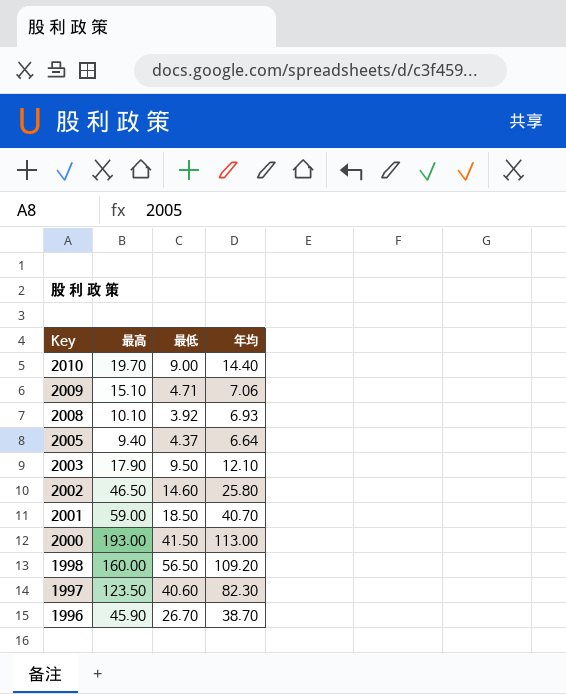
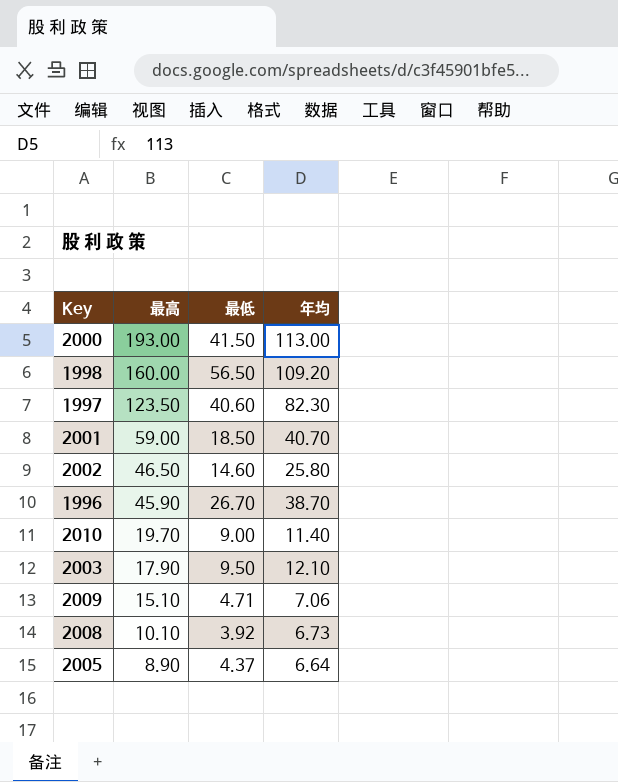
row order: Key descending -> 最高 descending
2010 | 年均: 14.40 -> 11.40
2008 | 年均: 6.93 -> 6.73
2005 | 最高: 9.40 -> 8.90

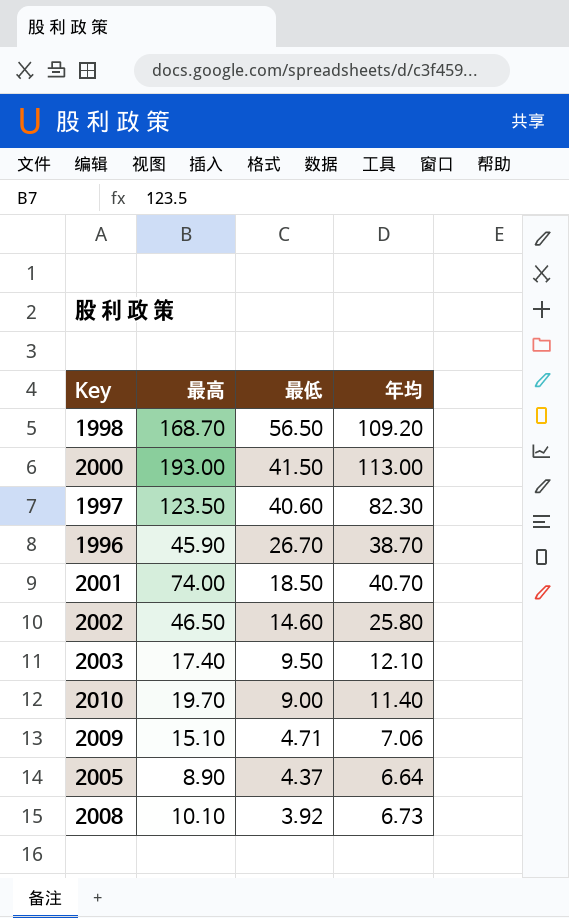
row order: 最高 descending -> 最低 descending
1998 | 最高: 160.00 -> 168.70
2001 | 最高: 59.00 -> 74.00
2003 | 最高: 17.90 -> 17.40

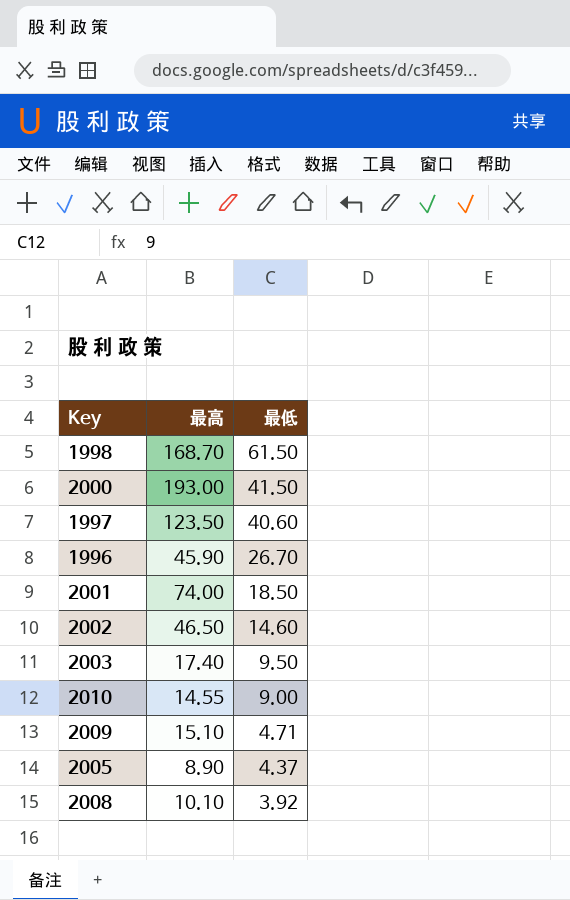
column 年均 | position: 4 -> none
1998 | 最低: 56.50 -> 61.50
2010 | 最高: 19.70 -> 14.55

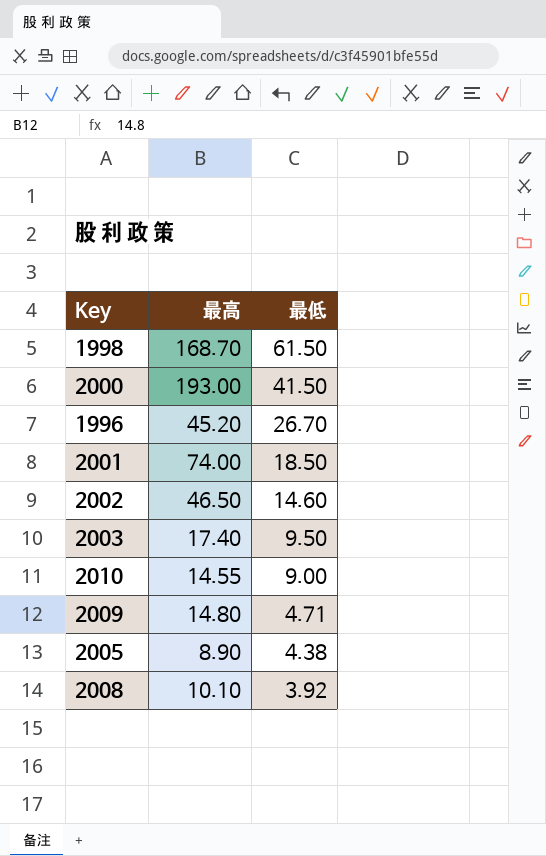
row 1997: 123.50 | 40.60 -> none
1996 | 最高: 45.90 -> 45.20
2009 | 最高: 15.10 -> 14.80
2005 | 最低: 4.37 -> 4.38

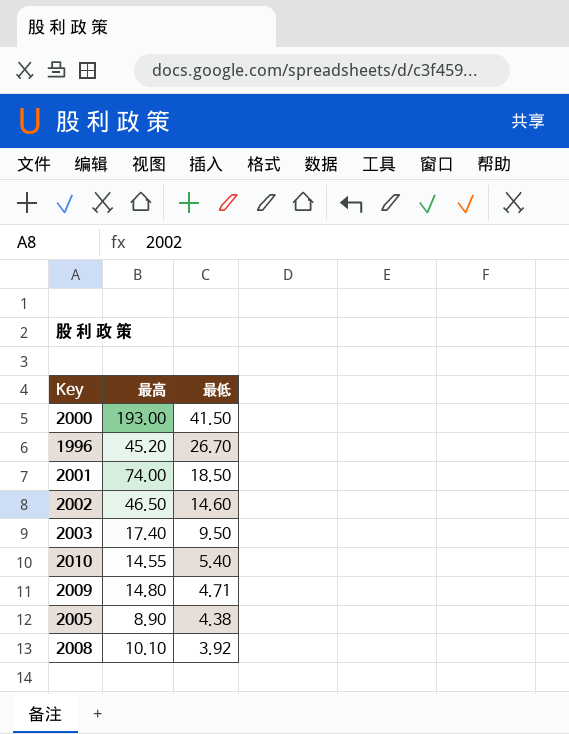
row 1998: 168.70 | 61.50 -> none
2010 | 最低: 9.00 -> 5.40

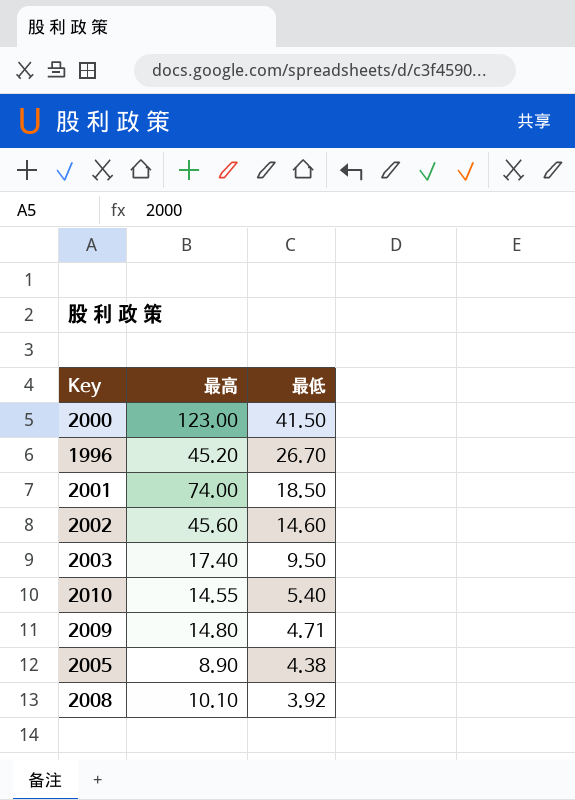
2000 | 最高: 193.00 -> 123.00
2002 | 最高: 46.50 -> 45.60

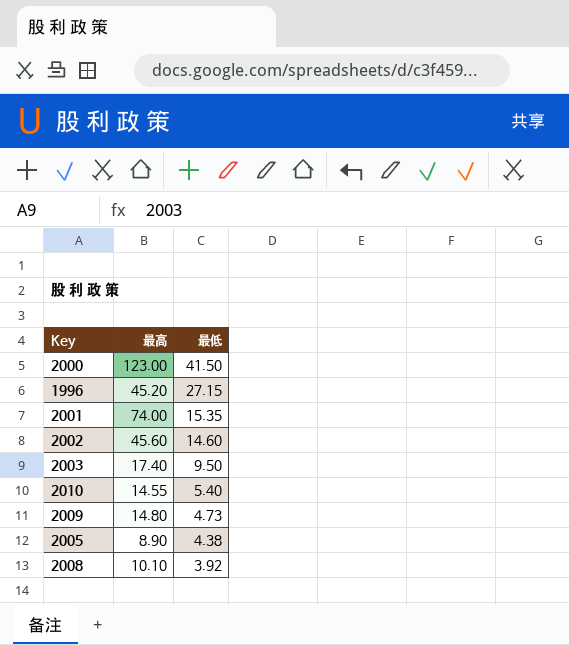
1996 | 最低: 26.70 -> 27.15
2001 | 最低: 18.50 -> 15.35
2009 | 最低: 4.71 -> 4.73

